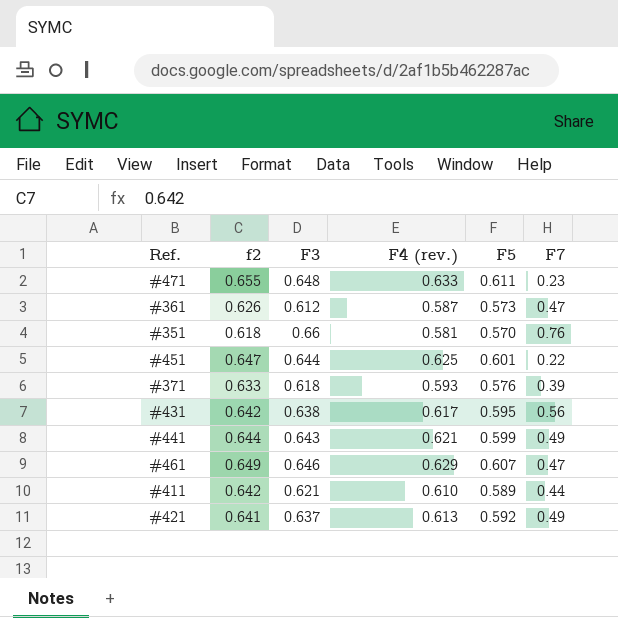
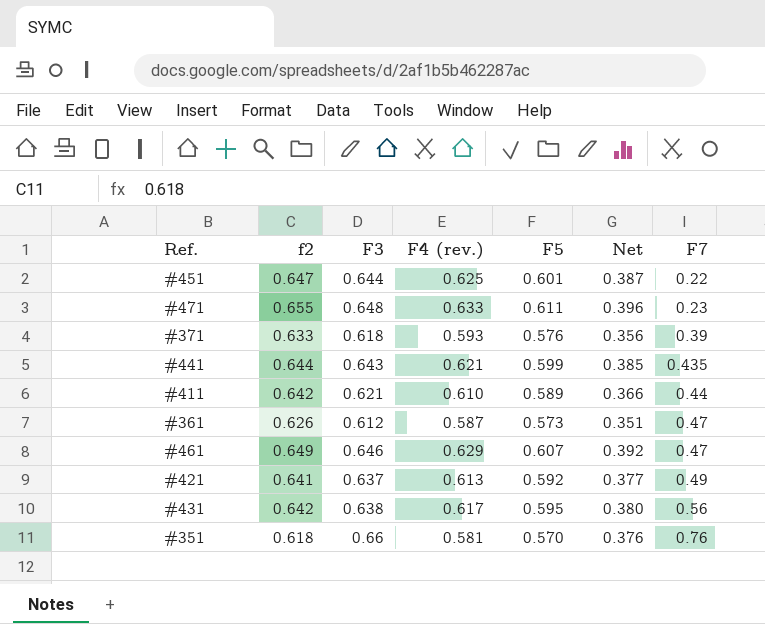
row order: none -> F7 ascending
column Net | formula: none -> [F3] * [F5]
#441 | F7: 0.49 -> 0.435

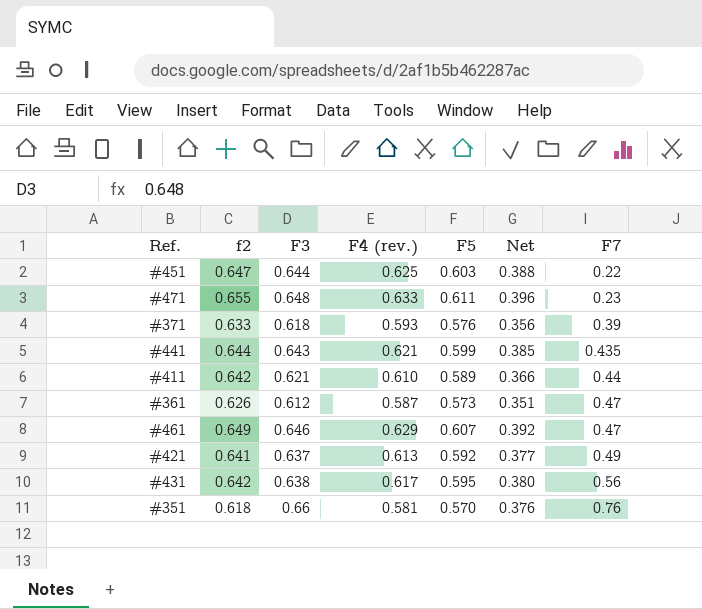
#451 | F5: 0.601 -> 0.603
#451 | Net: 0.387 -> 0.388

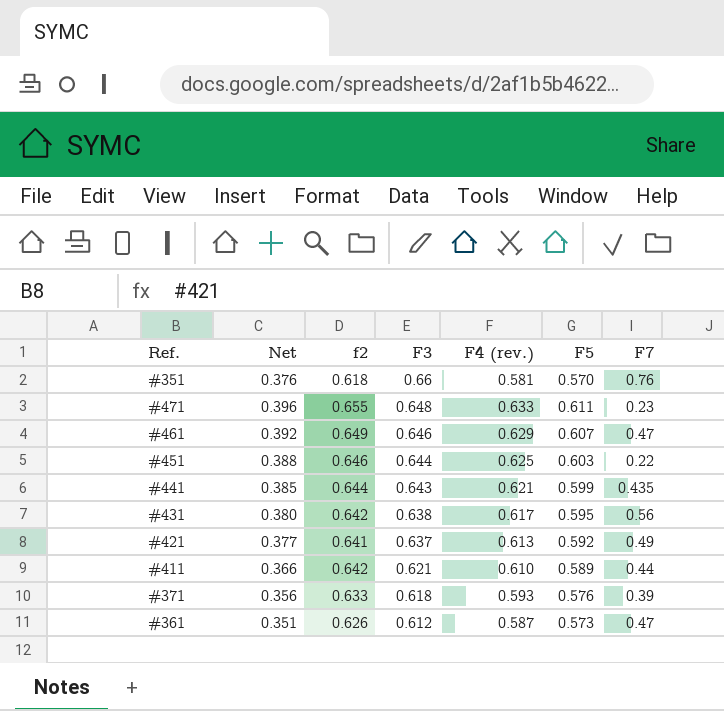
row order: F7 ascending -> F3 descending
column Net | position: 6 -> 2
#451 | f2: 0.647 -> 0.646

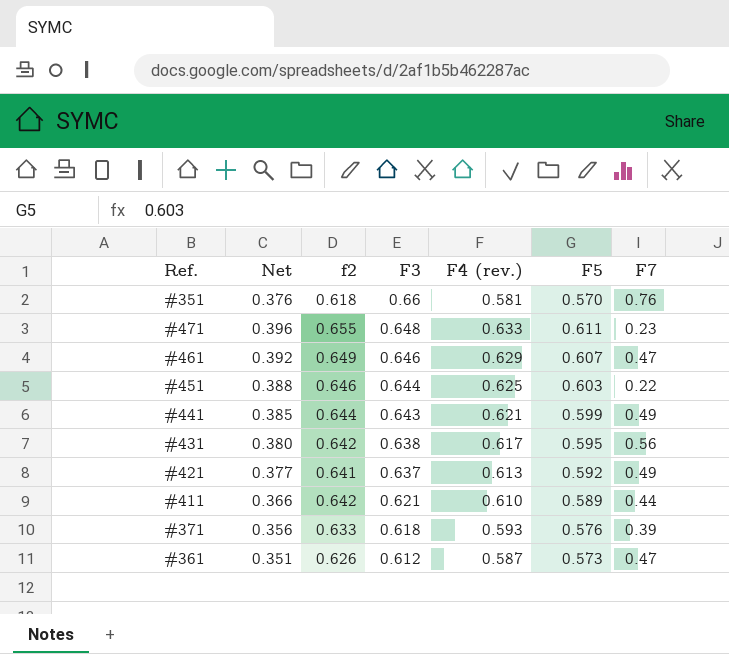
#441 | F7: 0.435 -> 0.49

